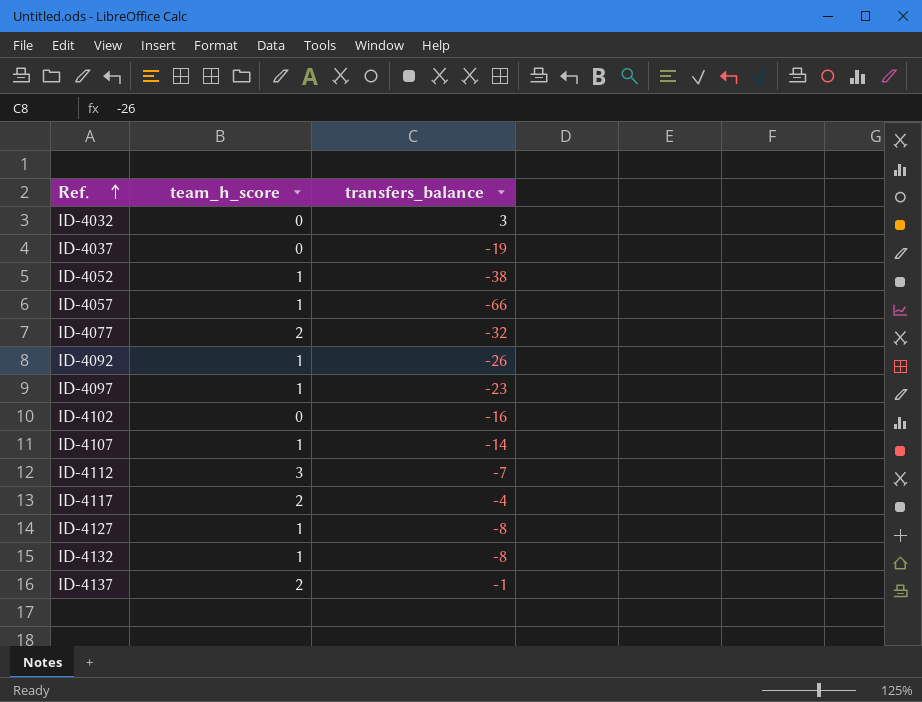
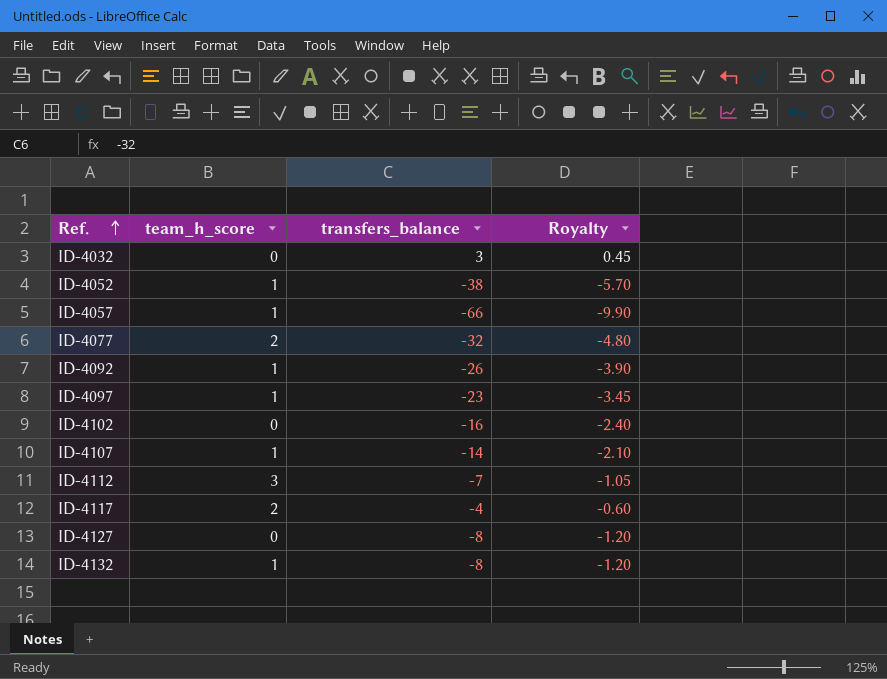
column Royalty | formula: none -> [transfers_balance] * 0.15
row ID-4037: 0 | -19 -> none
row ID-4137: 2 | -1 -> none
ID-4127 | team_h_score: 1 -> 0

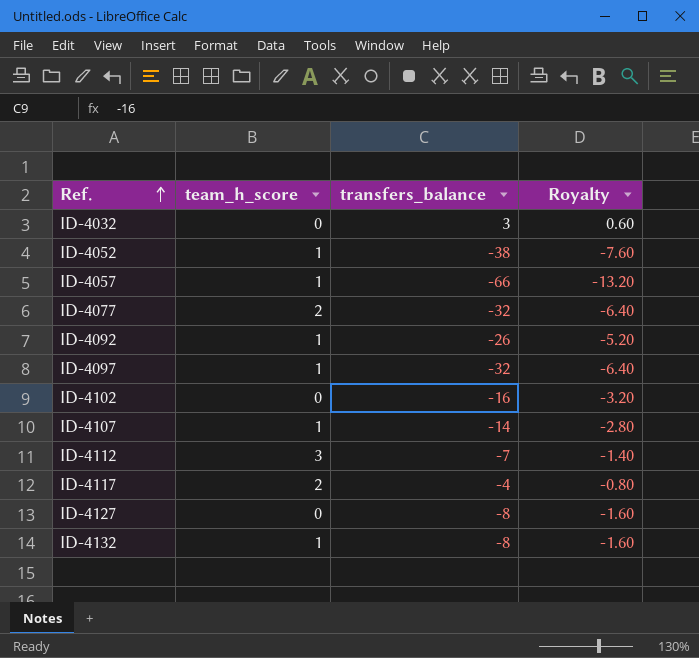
column Royalty | formula: [transfers_balance] * 0.15 -> [transfers_balance] * 0.2
ID-4097 | transfers_balance: -23 -> -32

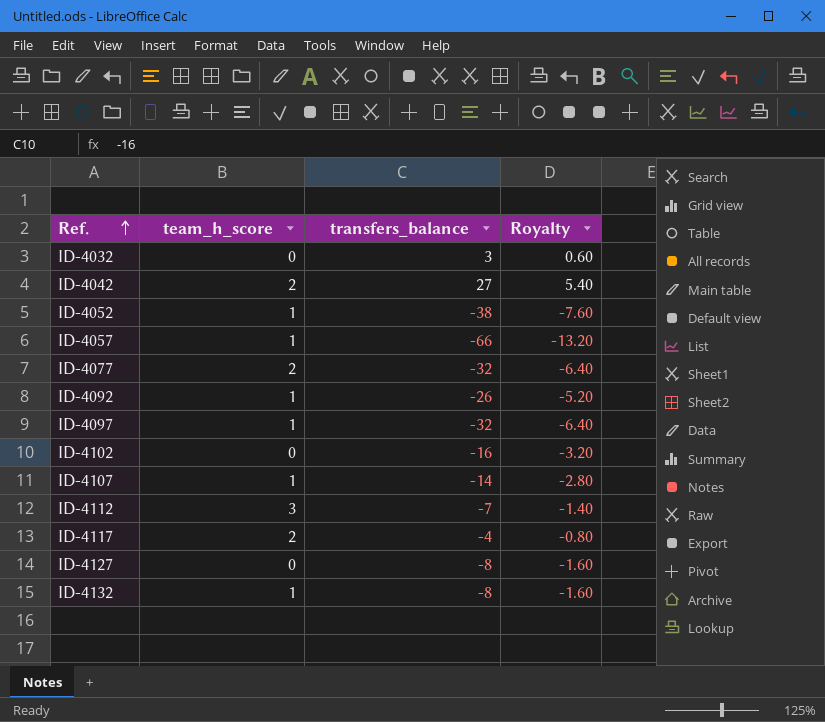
row ID-4042: none -> 2 | 27 | 5.40

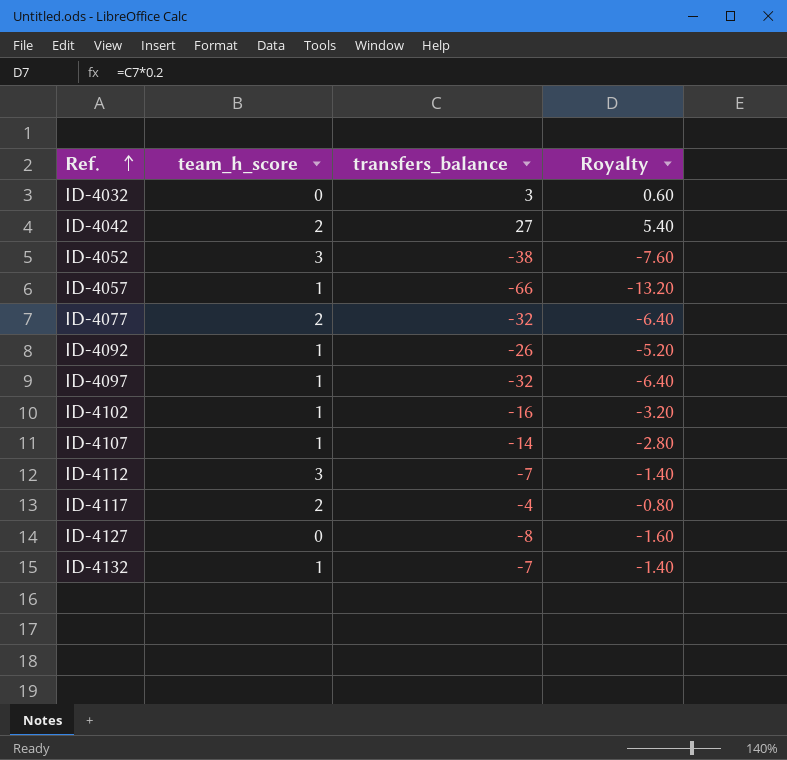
ID-4052 | team_h_score: 1 -> 3
ID-4102 | team_h_score: 0 -> 1
ID-4132 | transfers_balance: -8 -> -7
ID-4132 | Royalty: -1.60 -> -1.40

